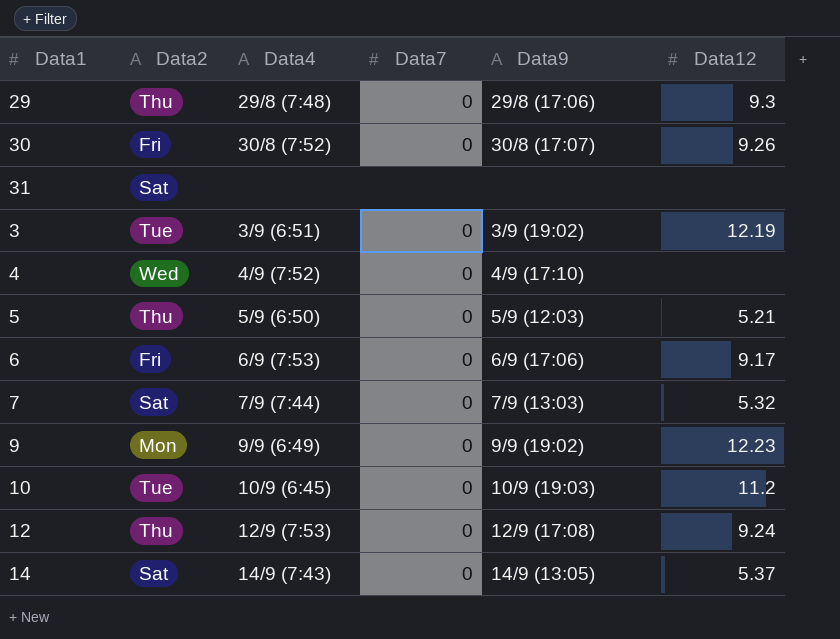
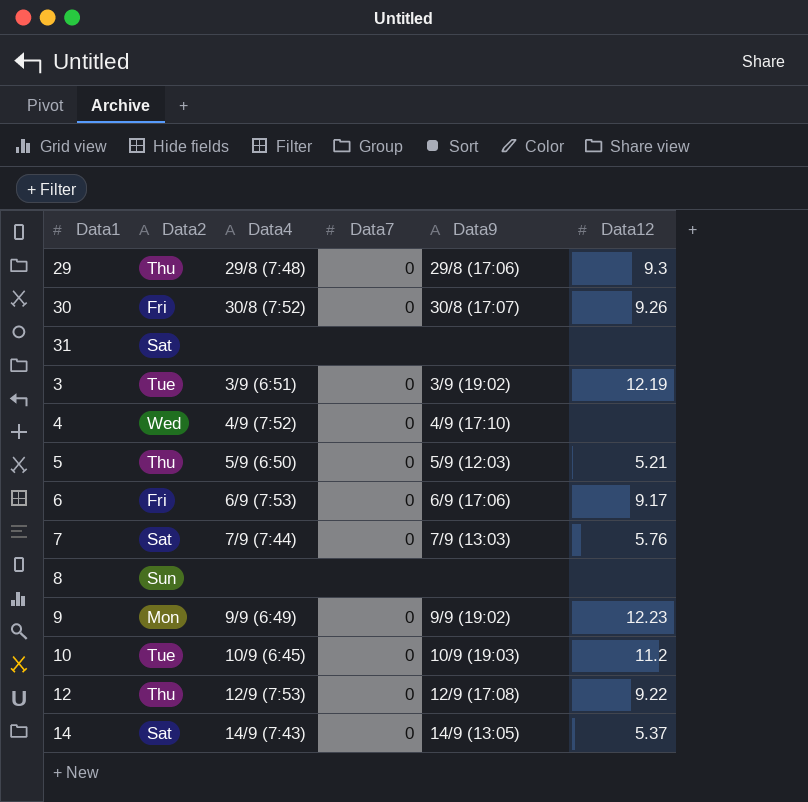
7 | Data12: 5.32 -> 5.76
row 8: none -> Sun | none | none | none | none
12 | Data12: 9.24 -> 9.22

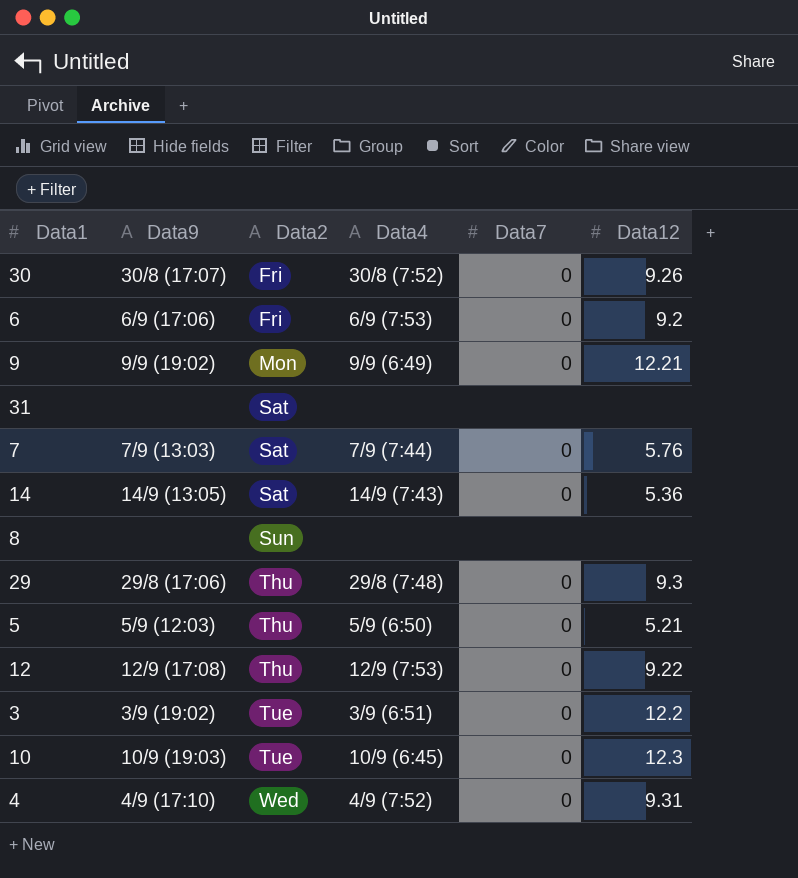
row order: none -> Data2 ascending
column Data9 | position: 5 -> 2
6 | Data12: 9.17 -> 9.2
9 | Data12: 12.23 -> 12.21
14 | Data12: 5.37 -> 5.36
3 | Data12: 12.19 -> 12.2
10 | Data12: 11.2 -> 12.3
4 | Data12: none -> 9.31

